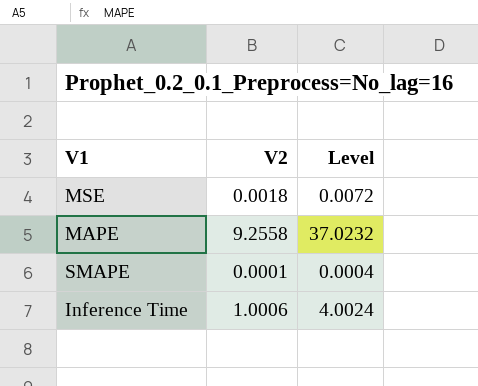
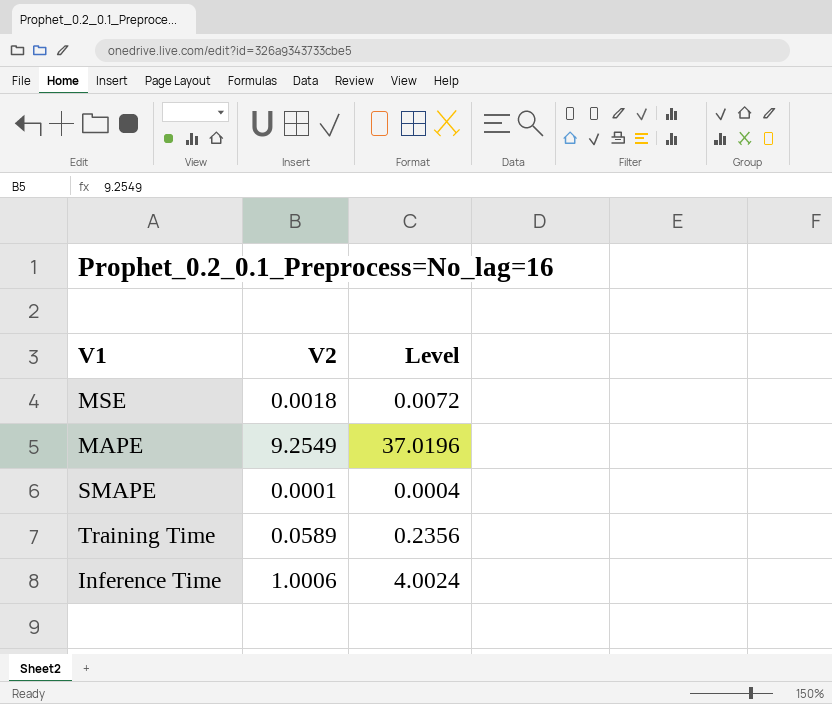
MAPE | V2: 9.2558 -> 9.2549
MAPE | Level: 37.0232 -> 37.0196
row Training Time: none -> 0.0589 | 0.2356

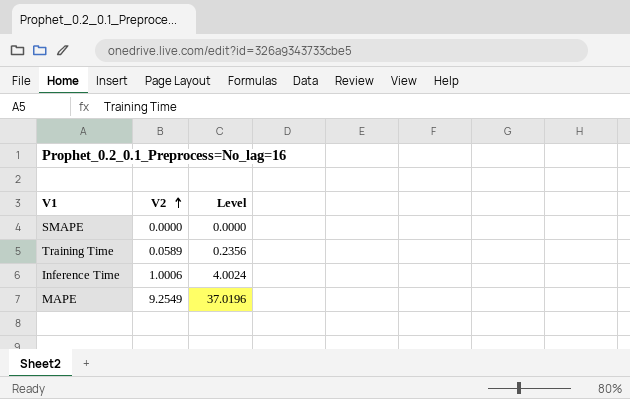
row order: none -> V2 ascending
row MSE: 0.0018 | 0.0072 -> none
SMAPE | V2: 0.0001 -> 0.0000
SMAPE | Level: 0.0004 -> 0.0000

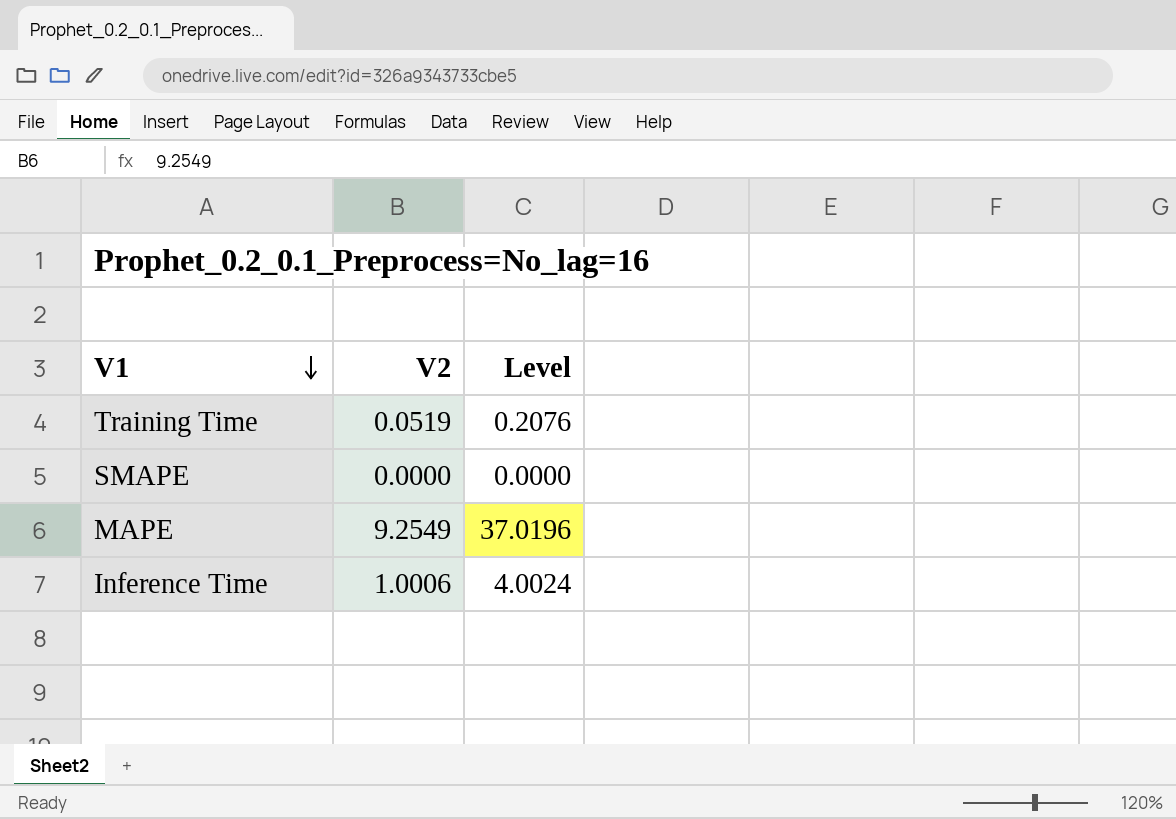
row order: V2 ascending -> V1 descending
Training Time | V2: 0.0589 -> 0.0519
Training Time | Level: 0.2356 -> 0.2076

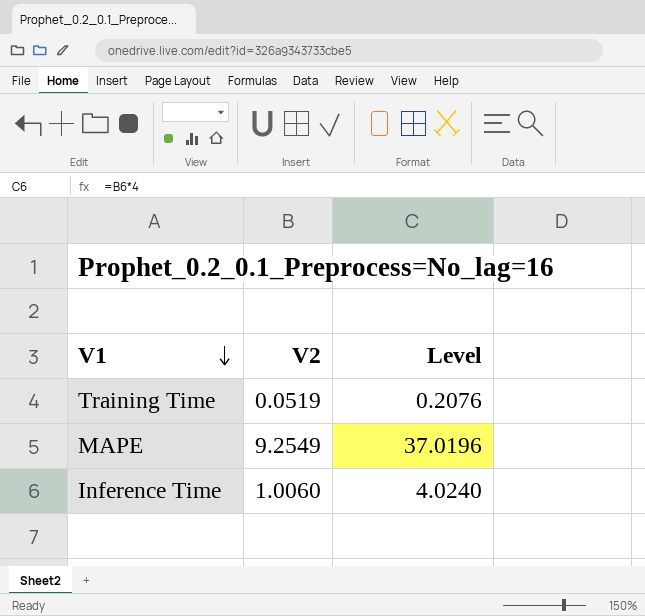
row SMAPE: 0.0000 | 0.0000 -> none
Inference Time | V2: 1.0006 -> 1.0060
Inference Time | Level: 4.0024 -> 4.0240

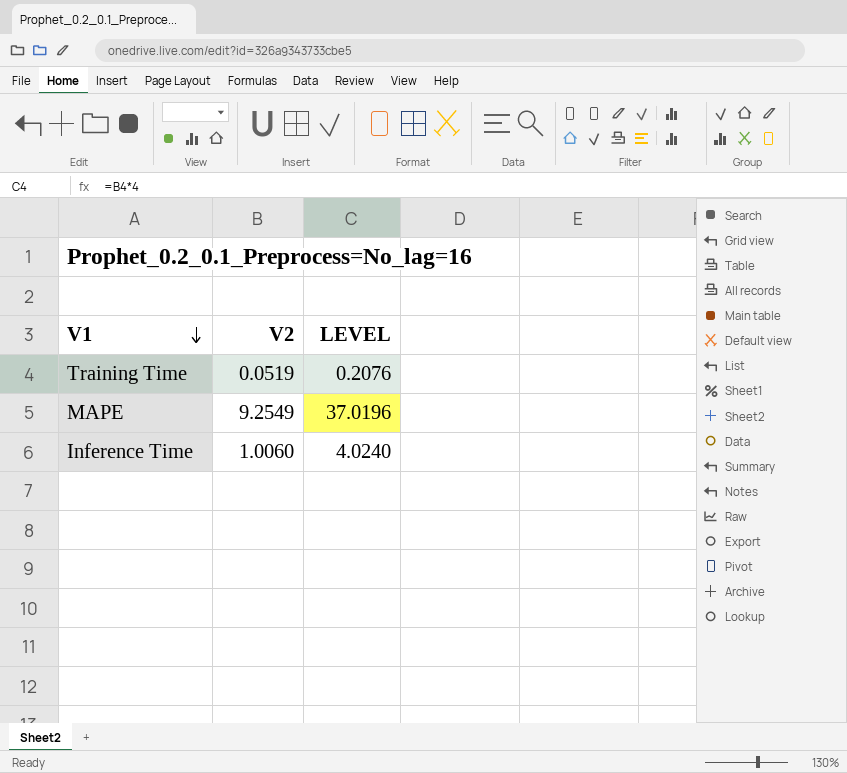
column name: Level -> LEVEL

